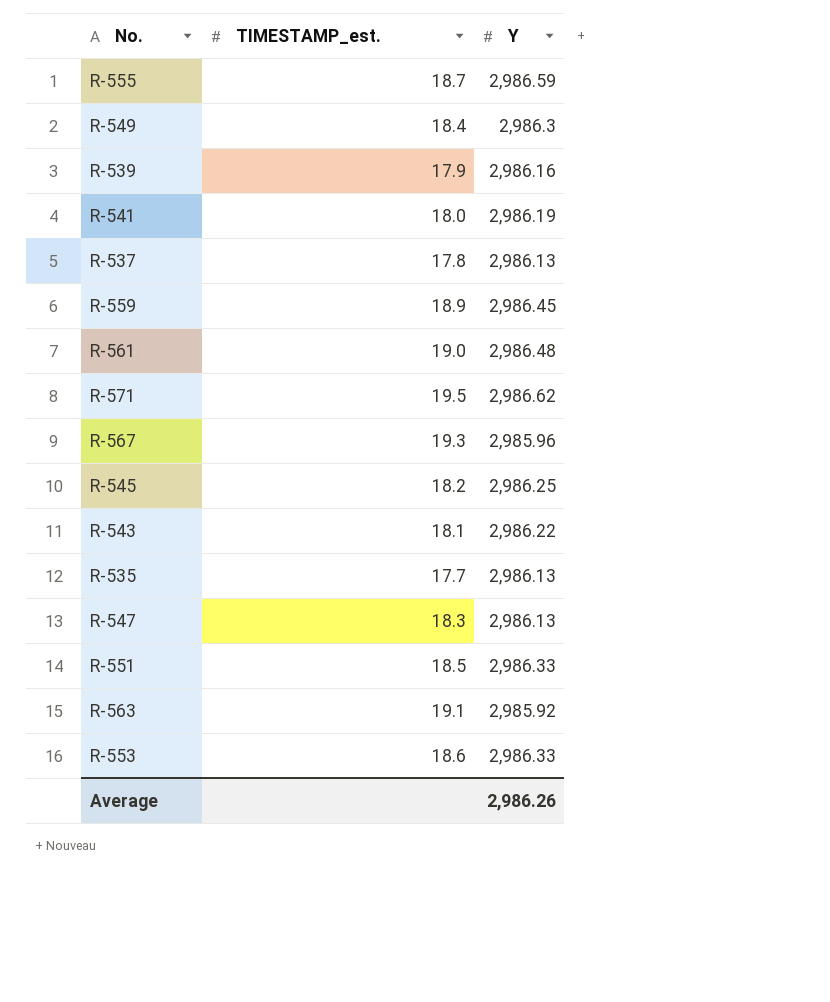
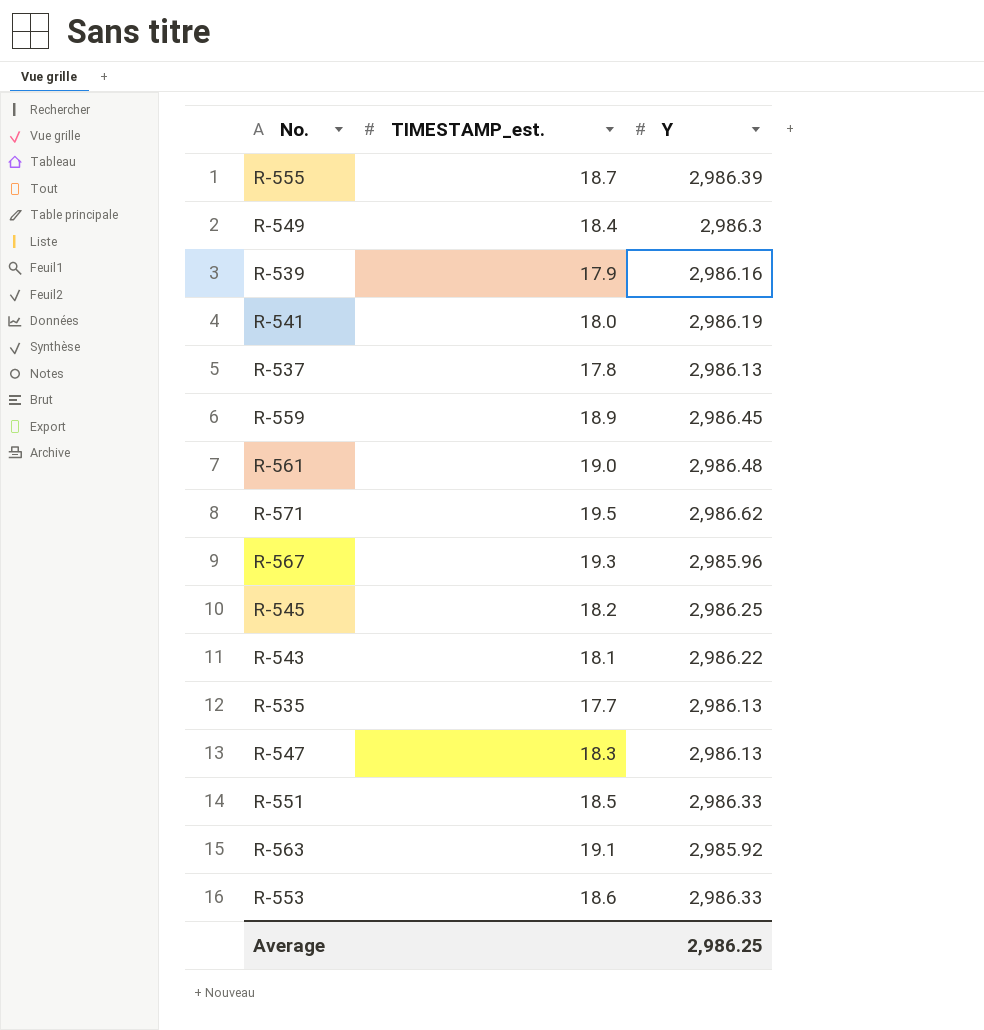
R-555 | Y: 2,986.59 -> 2,986.39
Average | Y: 2,986.26 -> 2,986.25

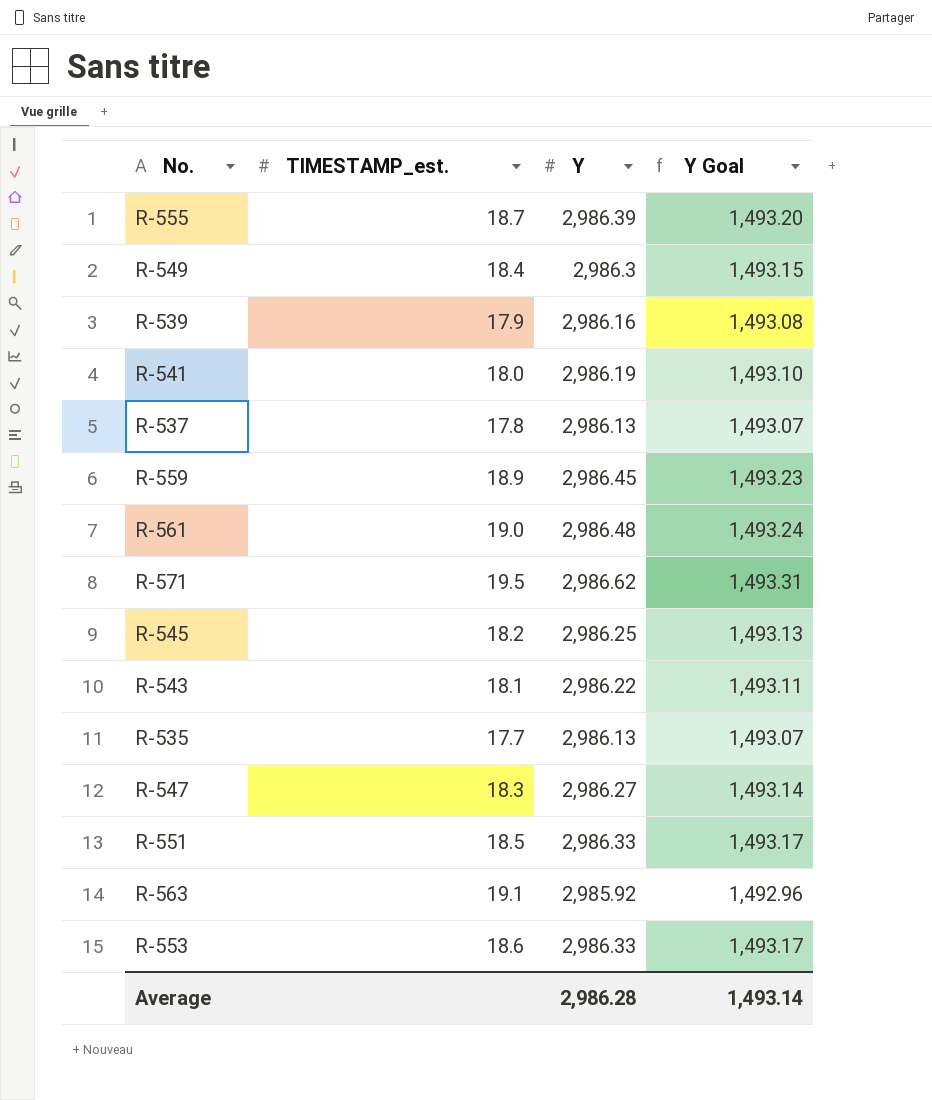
column Y Goal | formula: none -> [Y] * 0.5
row R-567: 19.3 | 2,985.96 -> none
R-547 | Y: 2,986.13 -> 2,986.27
Average | Y: 2,986.25 -> 2,986.28

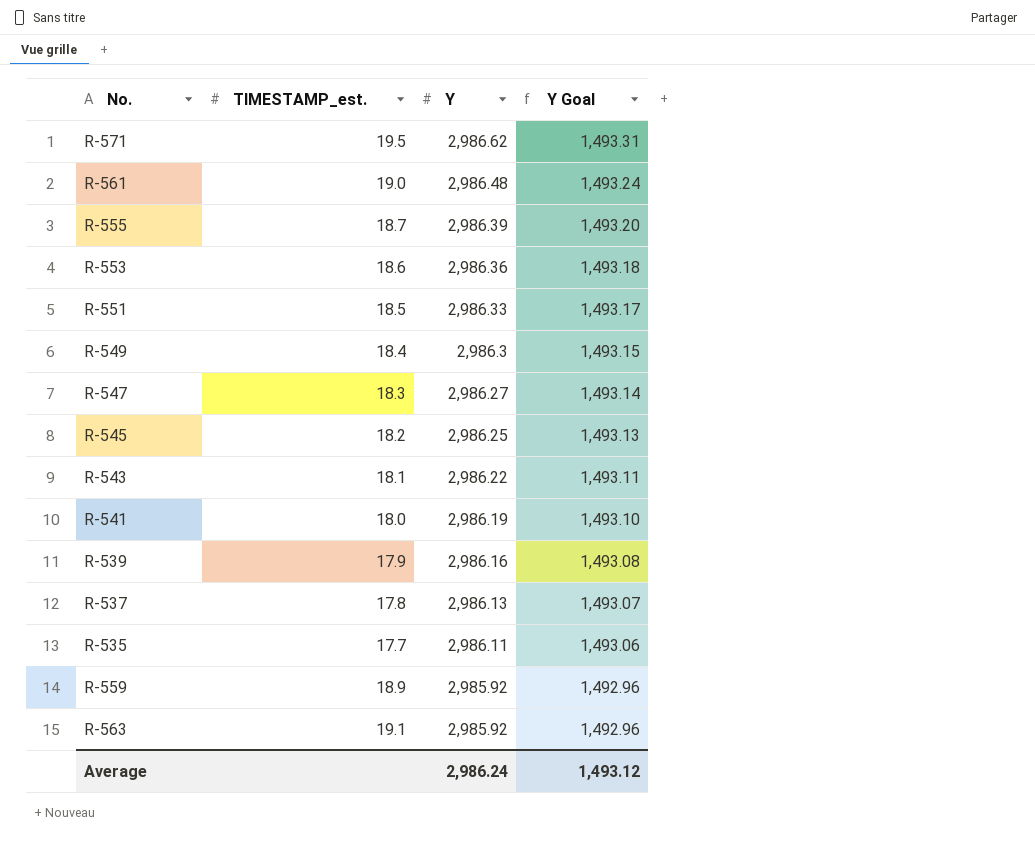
row order: none -> Y descending
R-553 | Y: 2,986.33 -> 2,986.36
R-553 | Y Goal: 1,493.17 -> 1,493.18
R-535 | Y: 2,986.13 -> 2,986.11
R-535 | Y Goal: 1,493.07 -> 1,493.06
R-559 | Y: 2,986.45 -> 2,985.92
R-559 | Y Goal: 1,493.23 -> 1,492.96
Average | Y: 2,986.28 -> 2,986.24
Average | Y Goal: 1,493.14 -> 1,493.12

